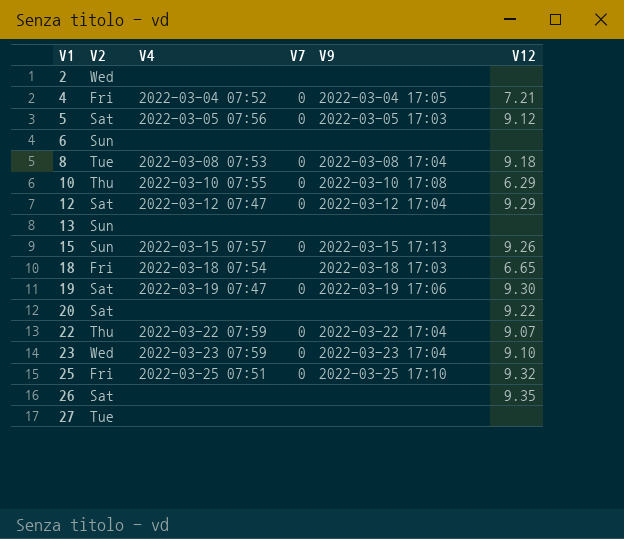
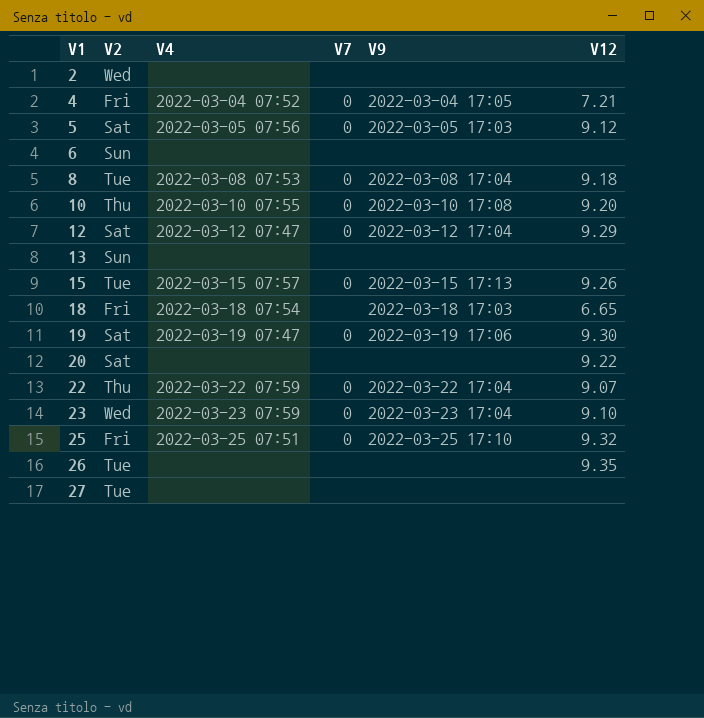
10 | V12: 6.29 -> 9.20
15 | V2: Sun -> Tue
26 | V2: Sat -> Tue

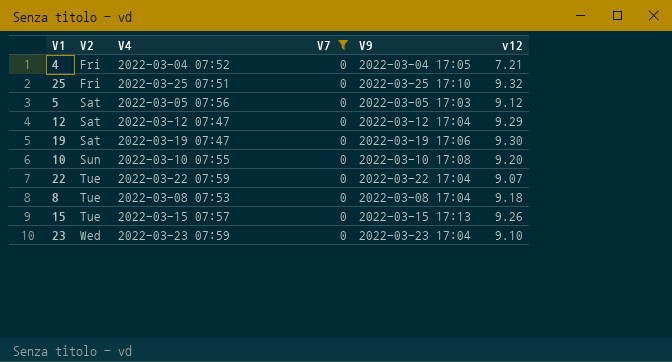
filter: none -> V7 = 0
row order: V1 ascending -> V2 ascending
column name: V12 -> v12
10 | V2: Thu -> Sun
22 | V2: Thu -> Tue

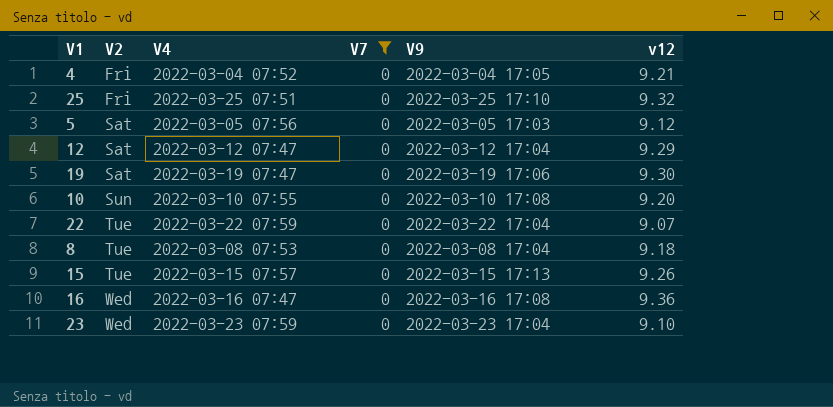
4 | v12: 7.21 -> 9.21
row 16: none -> Wed | 2022-03-16 07:47 | 0 | 2022-03-16 17:08 | 9.36

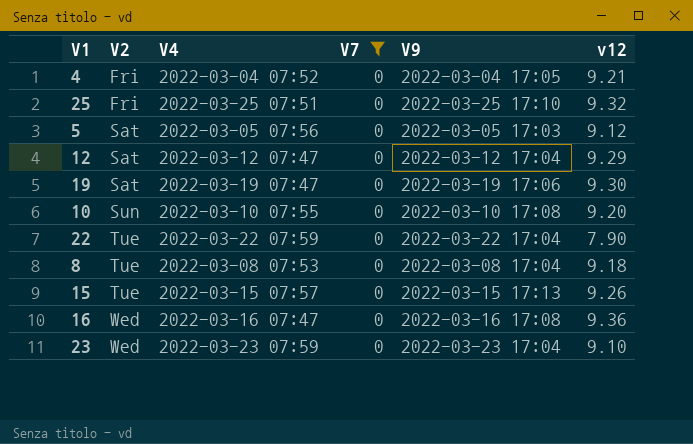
22 | v12: 9.07 -> 7.90

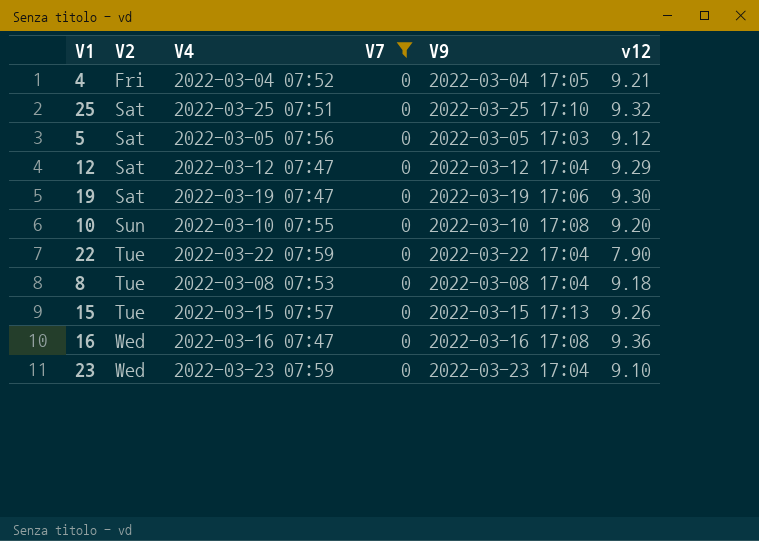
25 | V2: Fri -> Sat

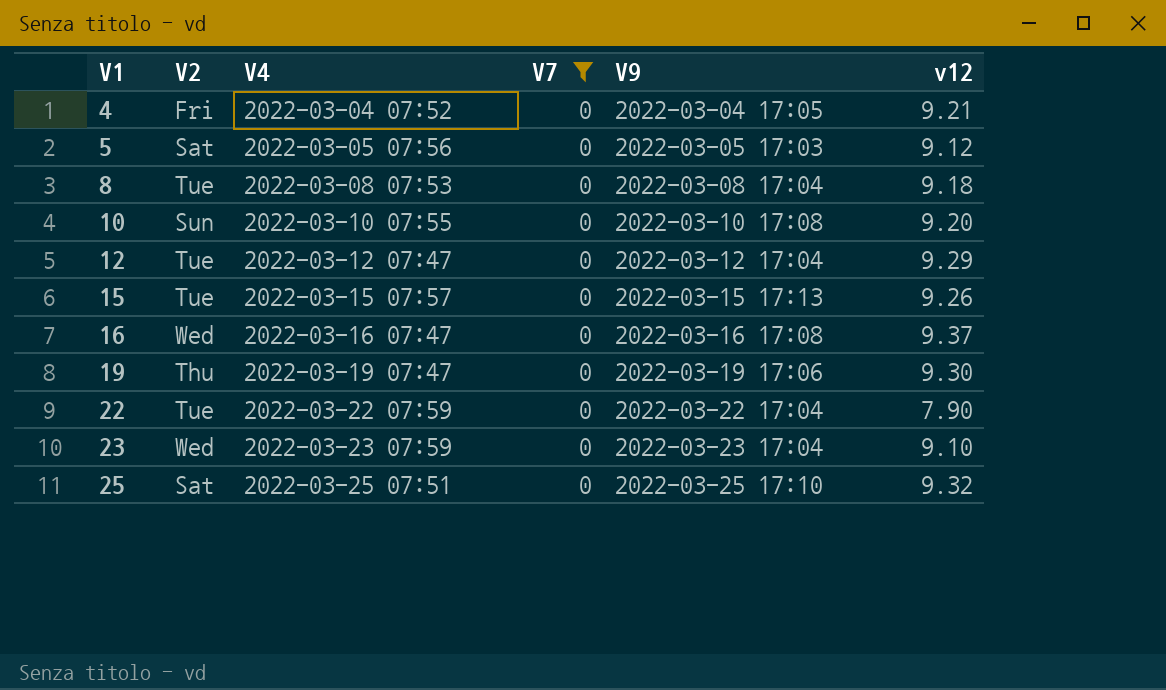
row order: V2 ascending -> V1 ascending
12 | V2: Sat -> Tue
16 | v12: 9.36 -> 9.37
19 | V2: Sat -> Thu

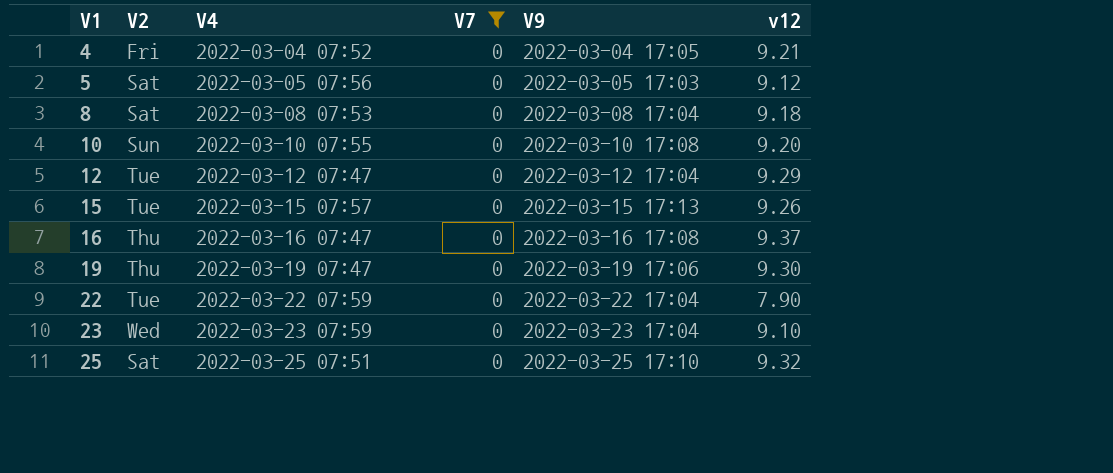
8 | V2: Tue -> Sat
16 | V2: Wed -> Thu

